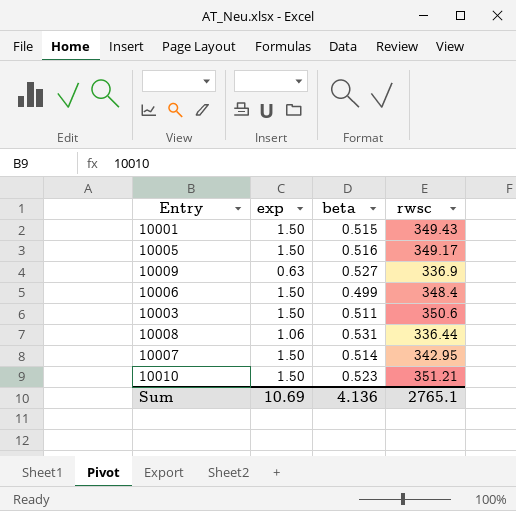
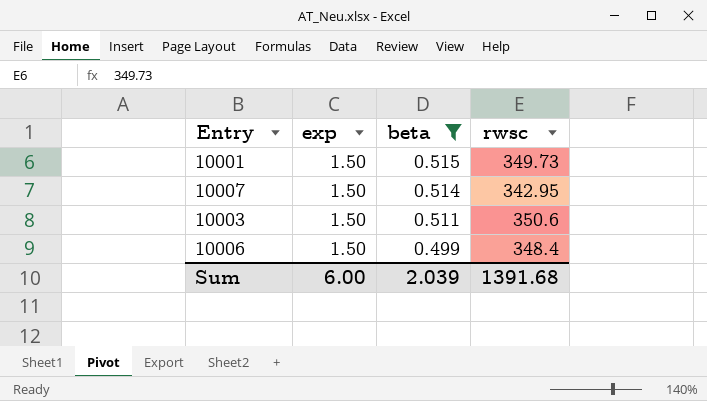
filter: none -> beta <= 0.515
row order: none -> beta descending
10001 | rwsc: 349.43 -> 349.73
Sum | exp: 10.69 -> 6.00
Sum | beta: 4.136 -> 2.039
Sum | rwsc: 2765.1 -> 1391.68

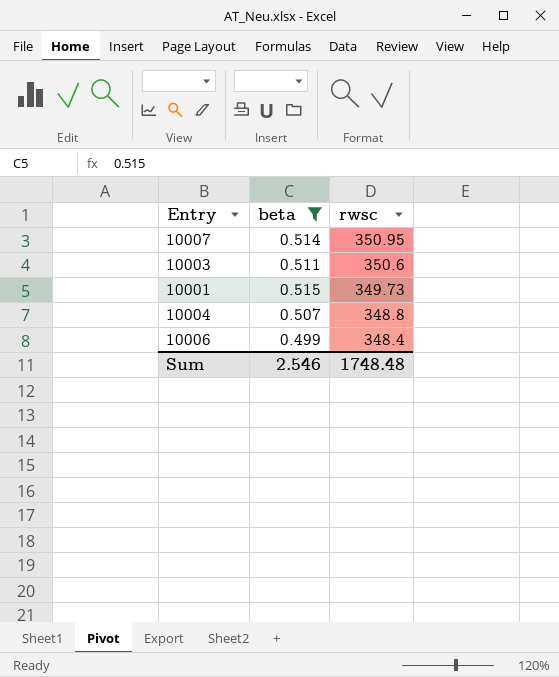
row order: beta descending -> rwsc descending
column exp | position: 2 -> none
10007 | rwsc: 342.95 -> 350.95
row 10004: none -> 0.507 | 348.8
Sum | beta: 2.039 -> 2.546
Sum | rwsc: 1391.68 -> 1748.48

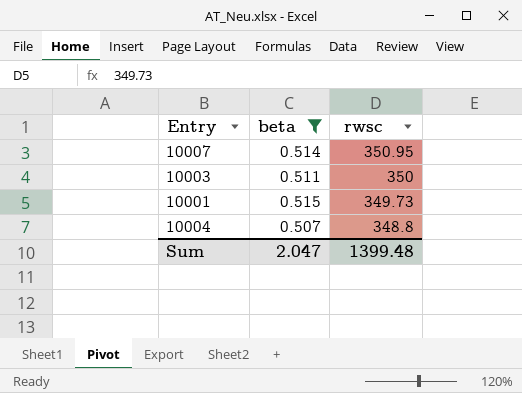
row 10006: 0.499 | 348.4 -> none
10003 | rwsc: 350.6 -> 350
Sum | beta: 2.546 -> 2.047
Sum | rwsc: 1748.48 -> 1399.48

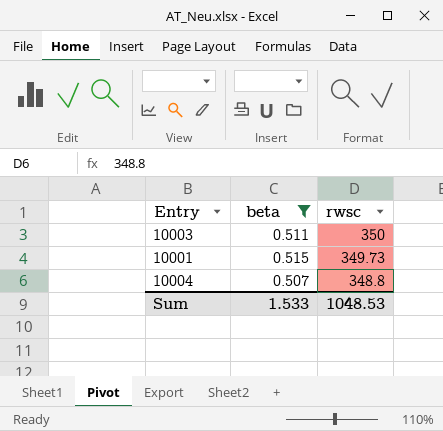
row 10007: 0.514 | 350.95 -> none
Sum | beta: 2.047 -> 1.533
Sum | rwsc: 1399.48 -> 1048.53

